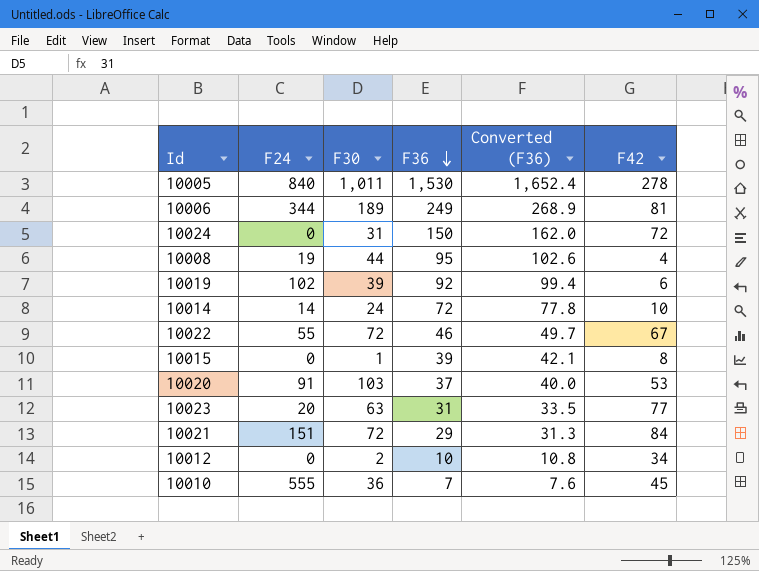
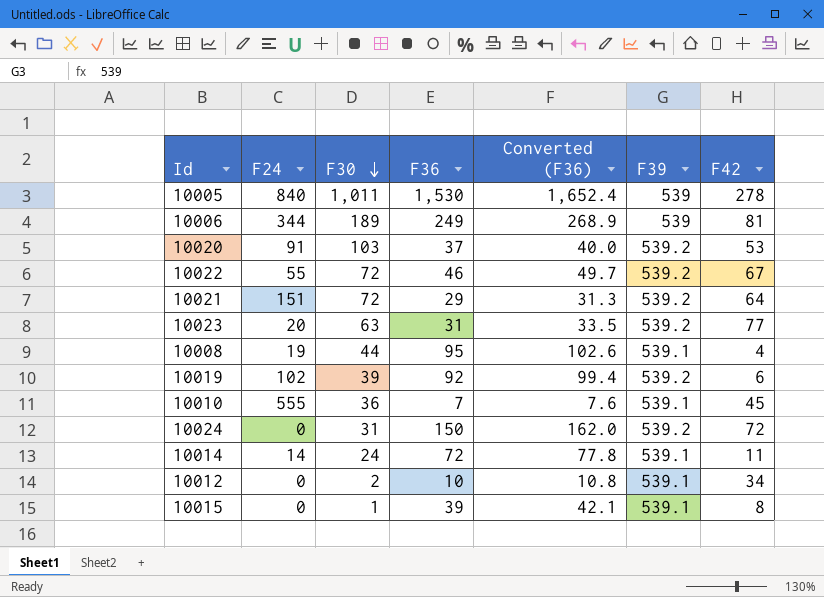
row order: F36 descending -> F30 descending
column F39 | position: none -> 6
10021 | F42: 84 -> 64
10014 | F42: 10 -> 11

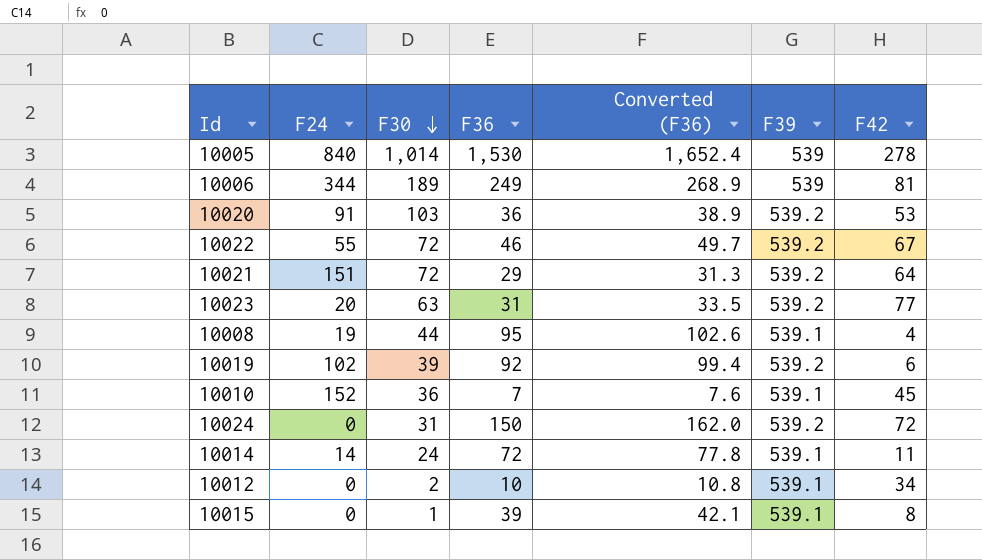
10005 | F30: 1,011 -> 1,014
10020 | F36: 37 -> 36
10020 | Converted (F36): 40.0 -> 38.9
10010 | F24: 555 -> 152

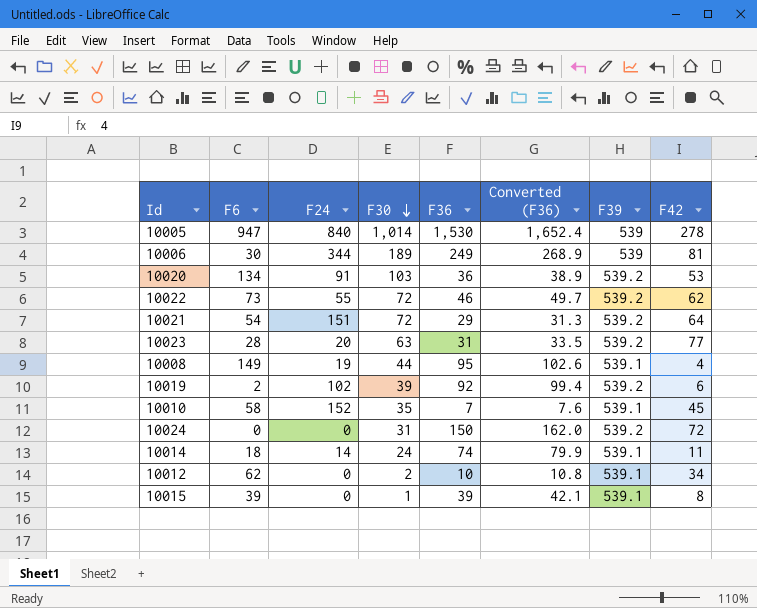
column F6 | position: none -> 2
10022 | F42: 67 -> 62
10010 | F30: 36 -> 35
10014 | F36: 72 -> 74
10014 | Converted (F36): 77.8 -> 79.9

